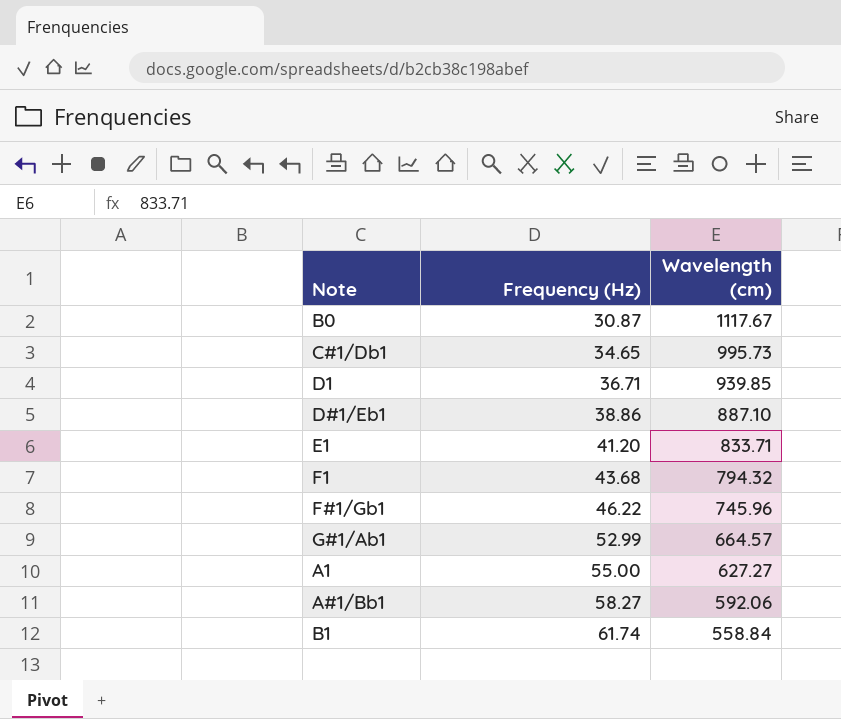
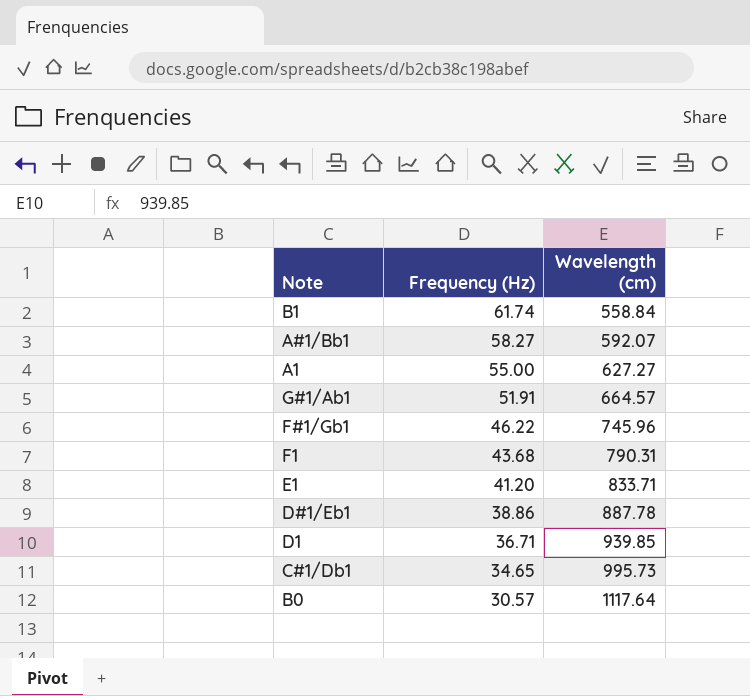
row order: Frequency (Hz) ascending -> Frequency (Hz) descending
A#1/Bb1 | Wavelength (cm): 592.06 -> 592.07
G#1/Ab1 | Frequency (Hz): 52.99 -> 51.91
F1 | Wavelength (cm): 794.32 -> 790.31
D#1/Eb1 | Wavelength (cm): 887.10 -> 887.78
B0 | Frequency (Hz): 30.87 -> 30.57
B0 | Wavelength (cm): 1117.67 -> 1117.64

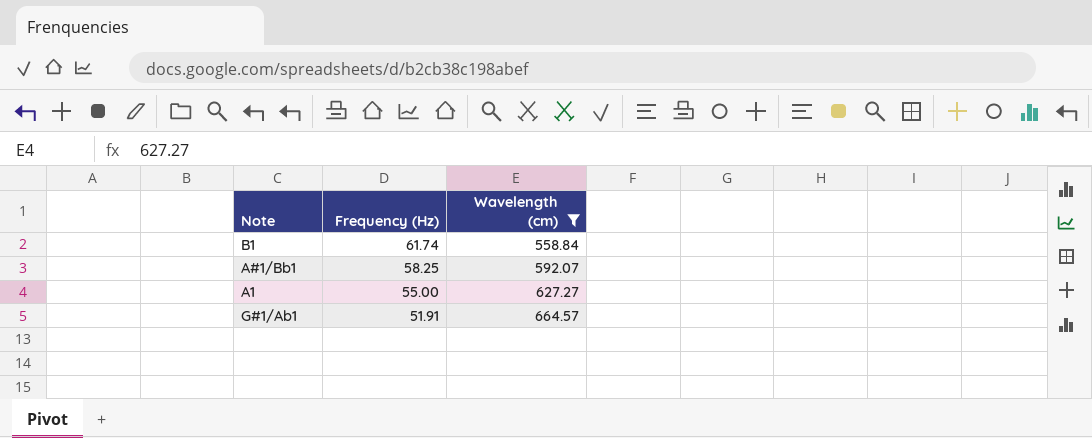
filter: none -> Wavelength (cm) <= 664.57
A#1/Bb1 | Frequency (Hz): 58.27 -> 58.25

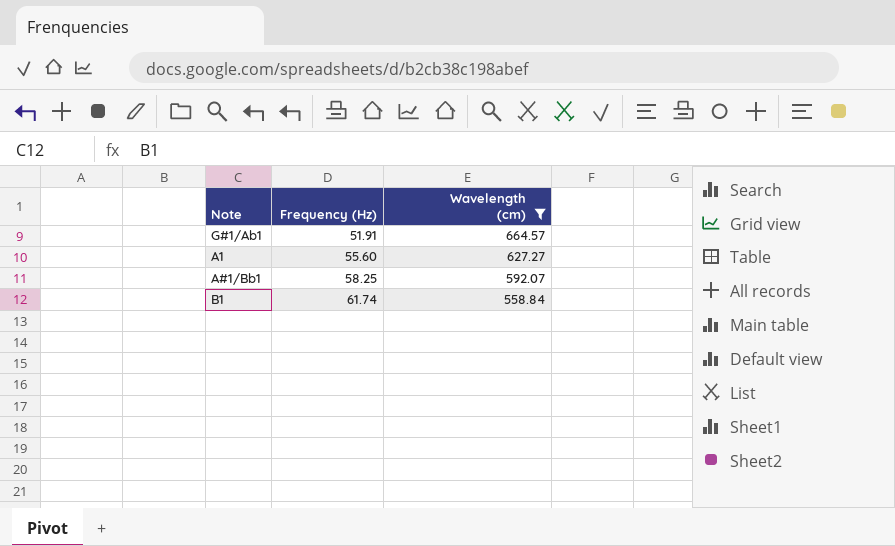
row order: Frequency (Hz) descending -> Frequency (Hz) ascending
A1 | Frequency (Hz): 55.00 -> 55.60

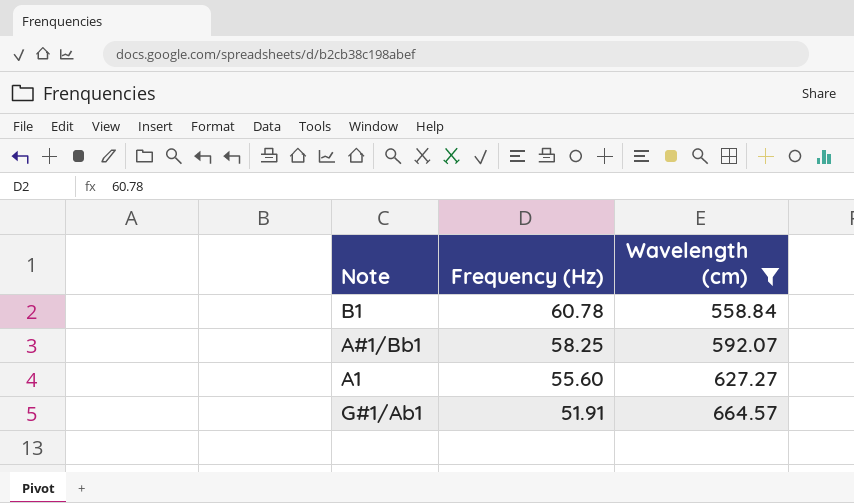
row order: Frequency (Hz) ascending -> Frequency (Hz) descending
B1 | Frequency (Hz): 61.74 -> 60.78

